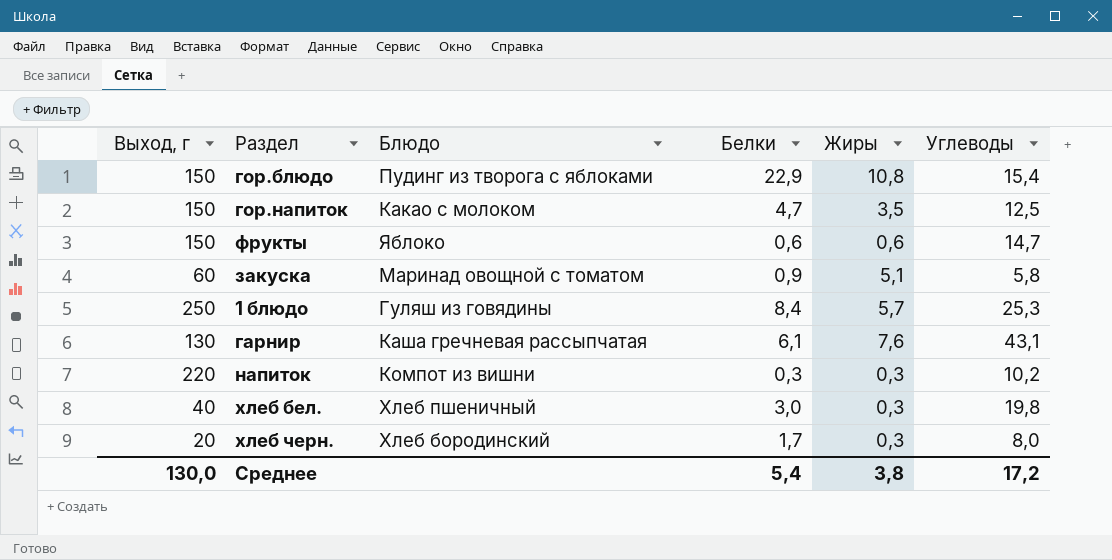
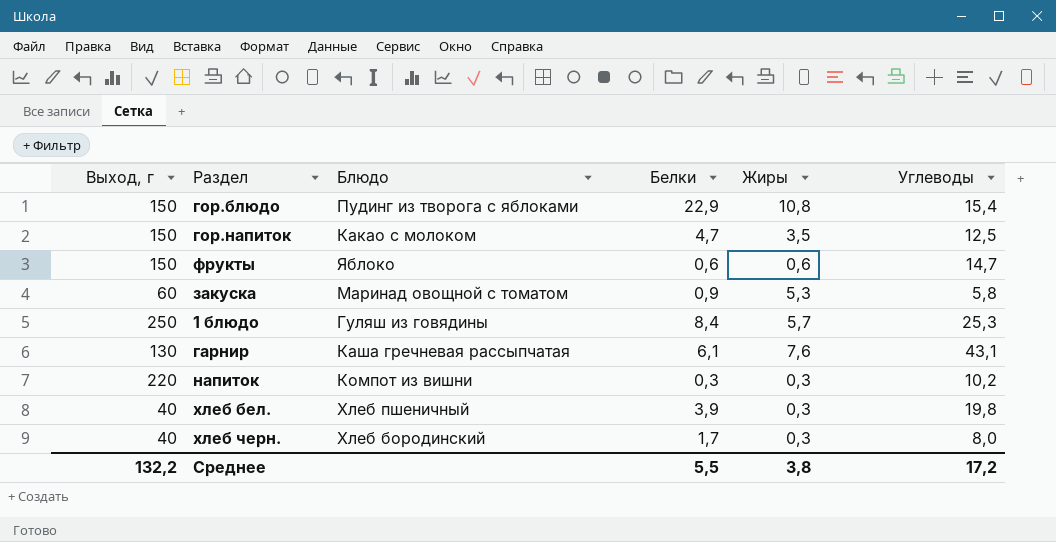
закуска | Жиры: 5,1 -> 5,3
хлеб бел. | Белки: 3,0 -> 3,9
хлеб черн. | Выход, г: 20 -> 40
Среднее | Выход, г: 130,0 -> 132,2
Среднее | Белки: 5,4 -> 5,5

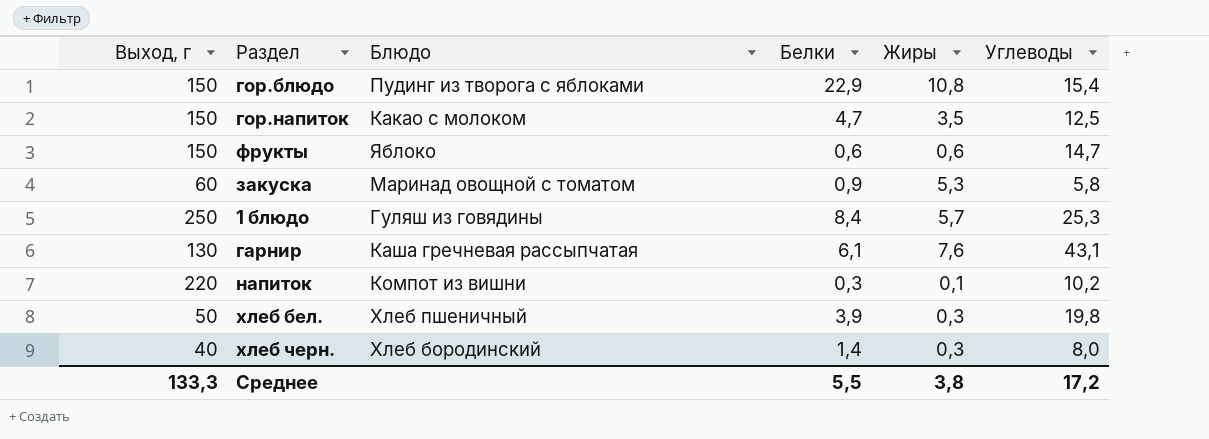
напиток | Жиры: 0,3 -> 0,1
хлеб бел. | Выход, г: 40 -> 50
хлеб черн. | Белки: 1,7 -> 1,4
Среднее | Выход, г: 132,2 -> 133,3

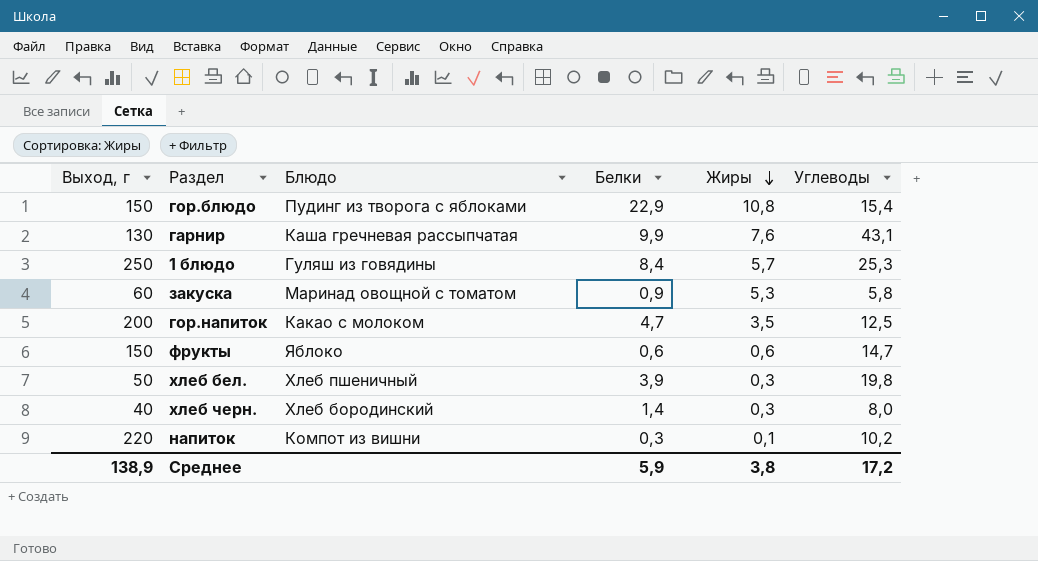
row order: none -> Жиры descending
гарнир | Белки: 6,1 -> 9,9
гор.напиток | Выход, г: 150 -> 200
Среднее | Выход, г: 133,3 -> 138,9
Среднее | Белки: 5,5 -> 5,9

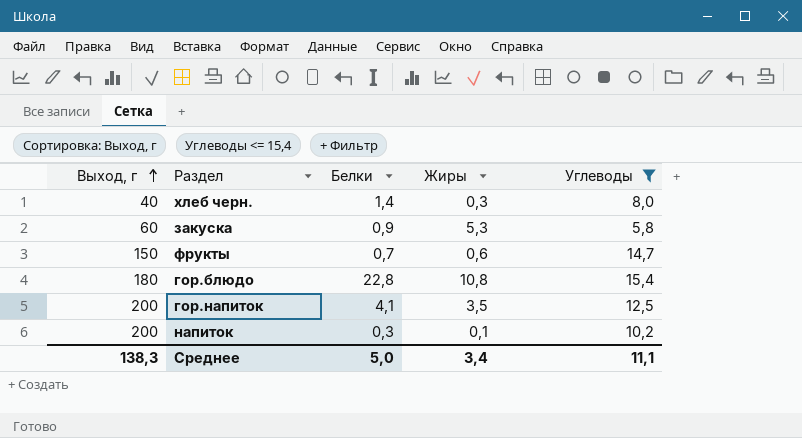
filter: none -> Углеводы <= 15,4
row order: Жиры descending -> Выход, г ascending
column Блюдо | position: 3 -> none
фрукты | Белки: 0,6 -> 0,7
гор.блюдо | Выход, г: 150 -> 180
гор.блюдо | Белки: 22,9 -> 22,8
гор.напиток | Белки: 4,7 -> 4,1
напиток | Выход, г: 220 -> 200
Среднее | Выход, г: 138,9 -> 138,3
Среднее | Белки: 5,9 -> 5,0
Среднее | Жиры: 3,8 -> 3,4
Среднее | Углеводы: 17,2 -> 11,1

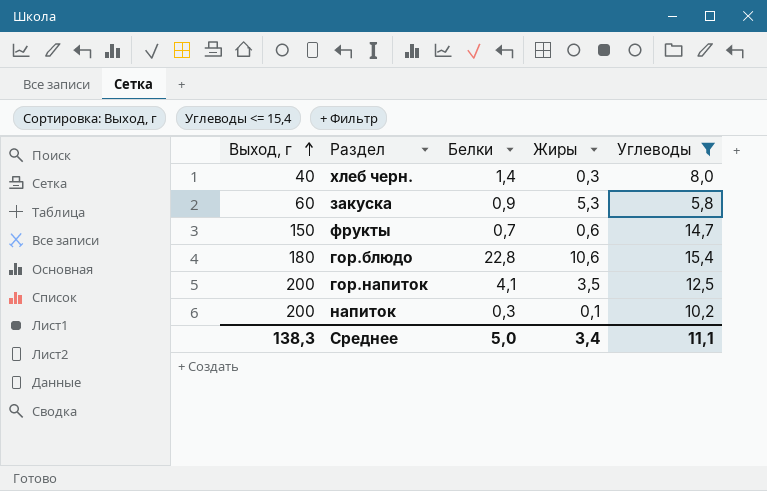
гор.блюдо | Жиры: 10,8 -> 10,6

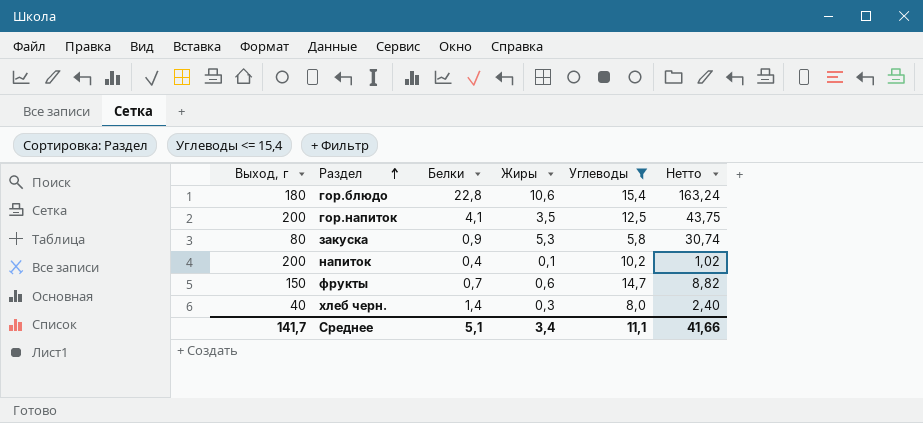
row order: Выход, г ascending -> Раздел ascending
column Нетто | formula: none -> [Жиры] * [Углеводы]
закуска | Выход, г: 60 -> 80
напиток | Белки: 0,3 -> 0,4
Среднее | Выход, г: 138,3 -> 141,7
Среднее | Белки: 5,0 -> 5,1

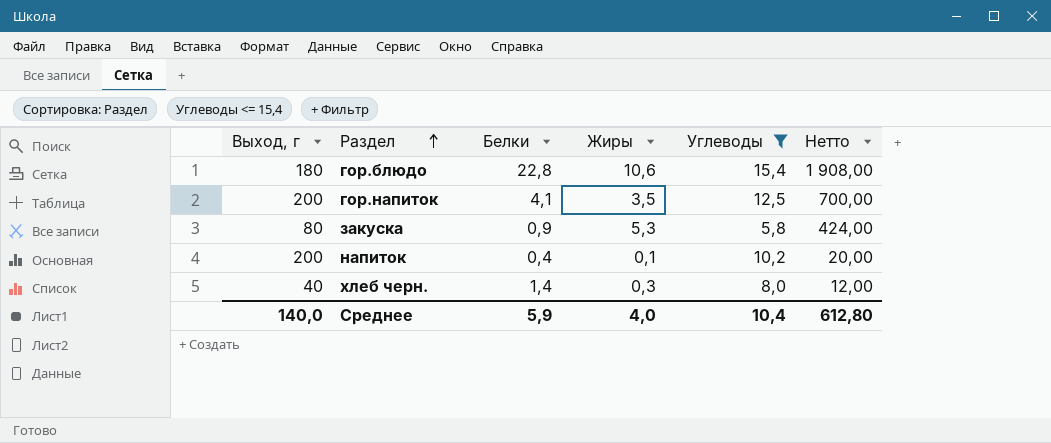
column Нетто | formula: [Жиры] * [Углеводы] -> [Выход, г] * [Жиры]
row фрукты: 150 | 0,7 | 0,6 | 14,7 | 8,82 -> none
Среднее | Выход, г: 141,7 -> 140,0
Среднее | Белки: 5,1 -> 5,9
Среднее | Жиры: 3,4 -> 4,0
Среднее | Углеводы: 11,1 -> 10,4
Среднее | Нетто: 41,66 -> 612,80

